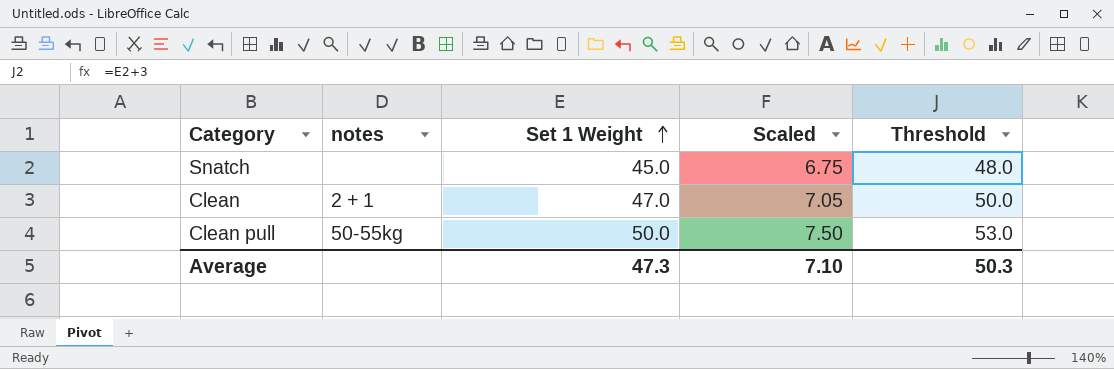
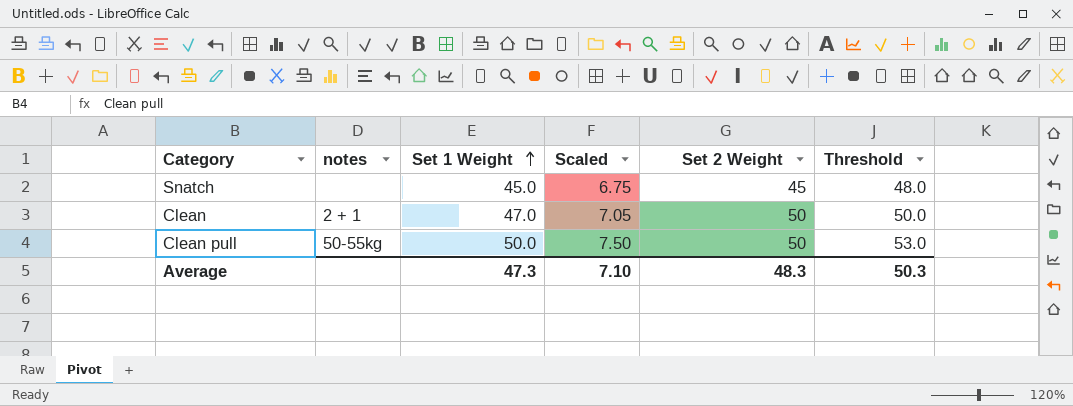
column Set 2 Weight | position: none -> 5

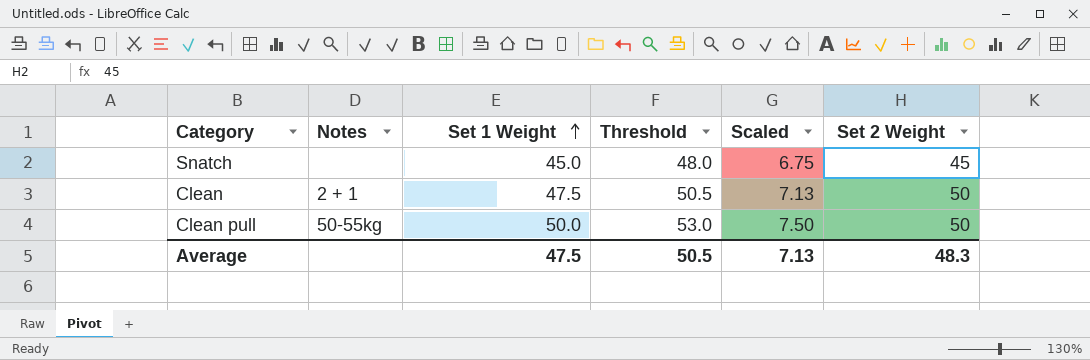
column name: notes -> Notes
column Threshold | position: 6 -> 4
Clean | Set 1 Weight: 47.0 -> 47.5
Clean | Threshold: 50.0 -> 50.5
Clean | Scaled: 7.05 -> 7.13
Average | Set 1 Weight: 47.3 -> 47.5
Average | Threshold: 50.3 -> 50.5
Average | Scaled: 7.10 -> 7.13

